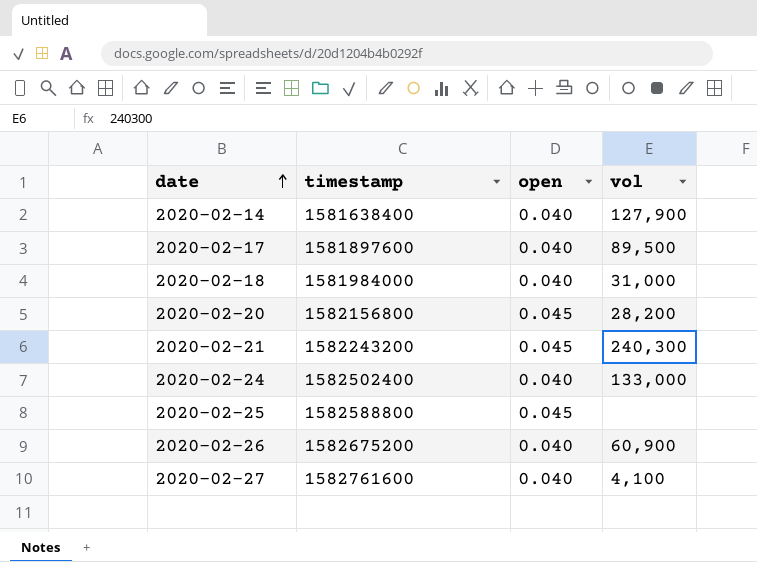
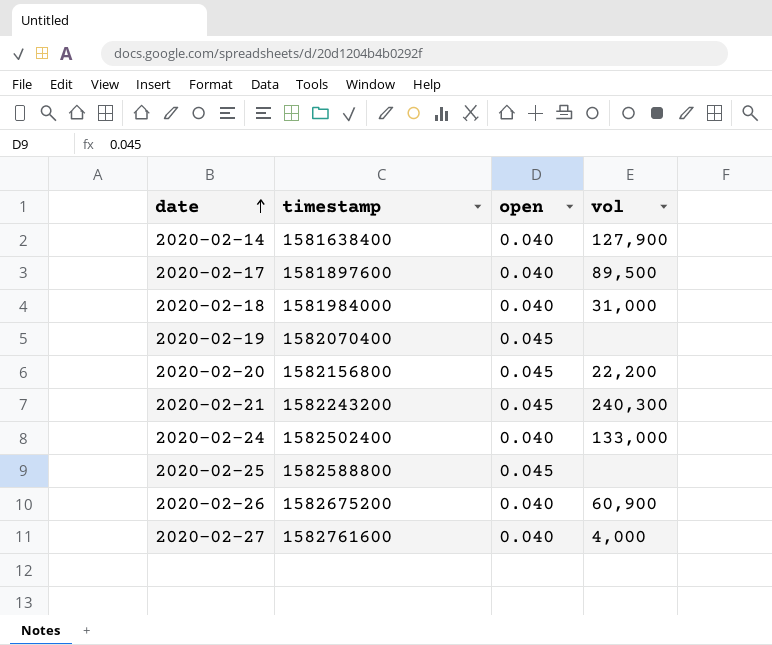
row 2020-02-19: none -> 1582070400 | 0.045 | none
2020-02-20 | vol: 28,200 -> 22,200
2020-02-27 | vol: 4,100 -> 4,000

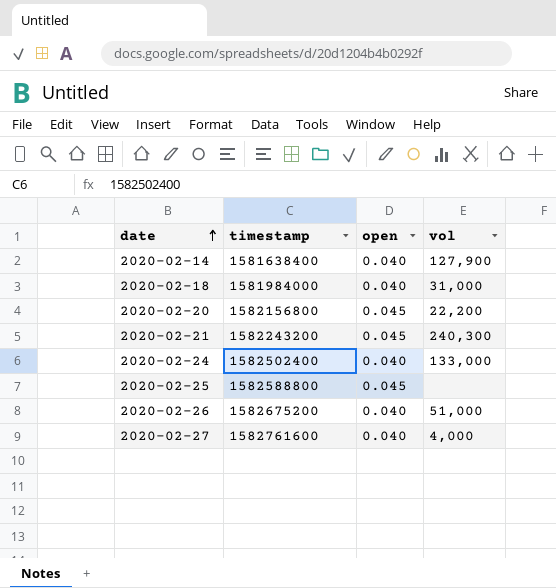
row 2020-02-17: 1581897600 | 0.040 | 89,500 -> none
row 2020-02-19: 1582070400 | 0.045 | none -> none
2020-02-26 | vol: 60,900 -> 51,000

